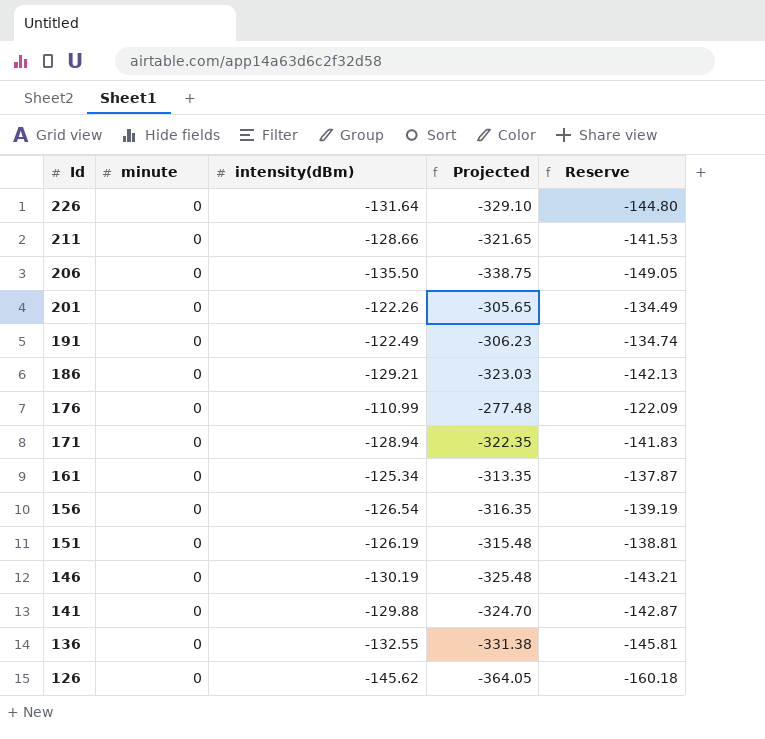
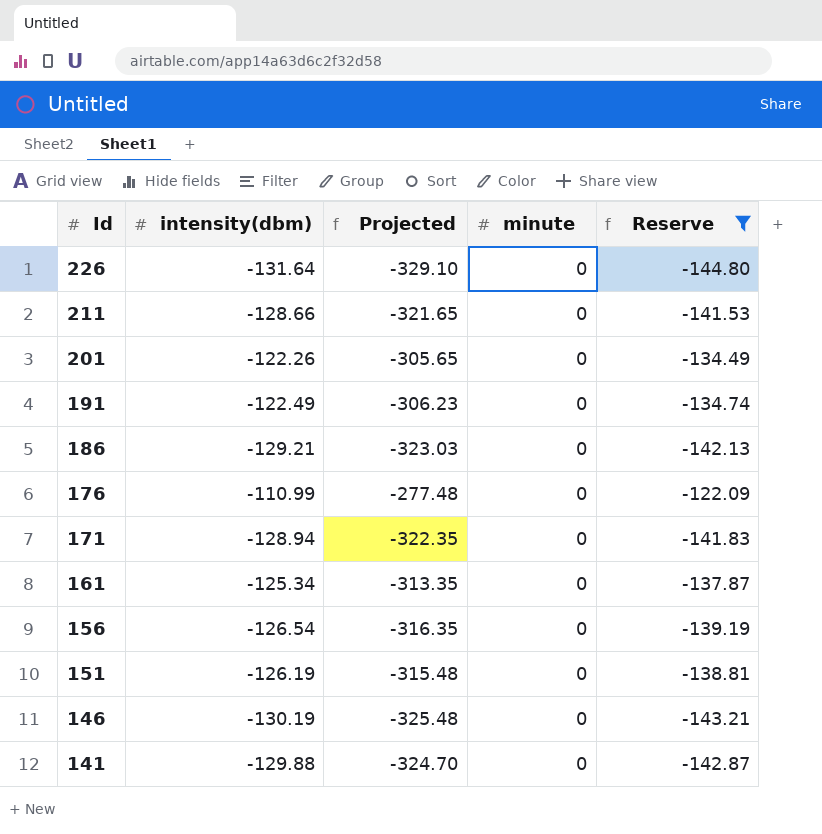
filter: none -> Reserve >= -144.80
column name: intensity(dBm) -> intensity(dbm)
column minute | position: 2 -> 4

